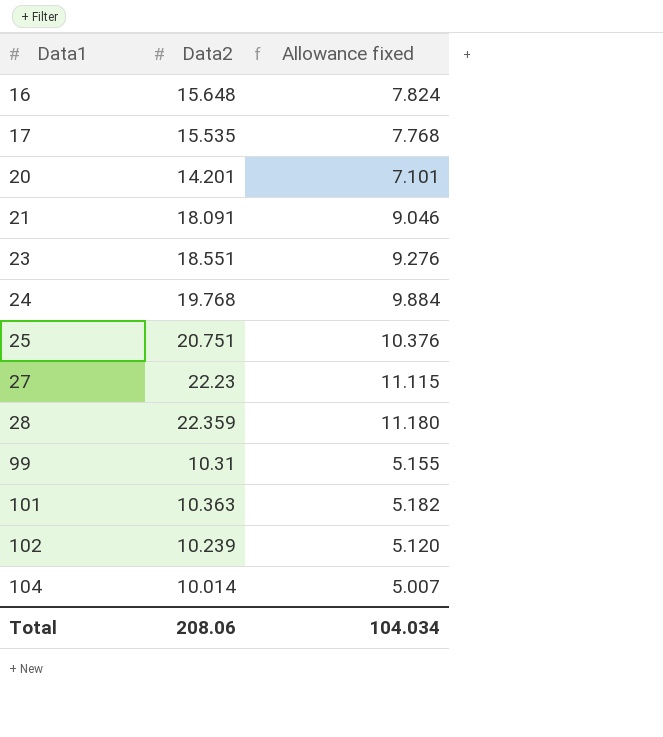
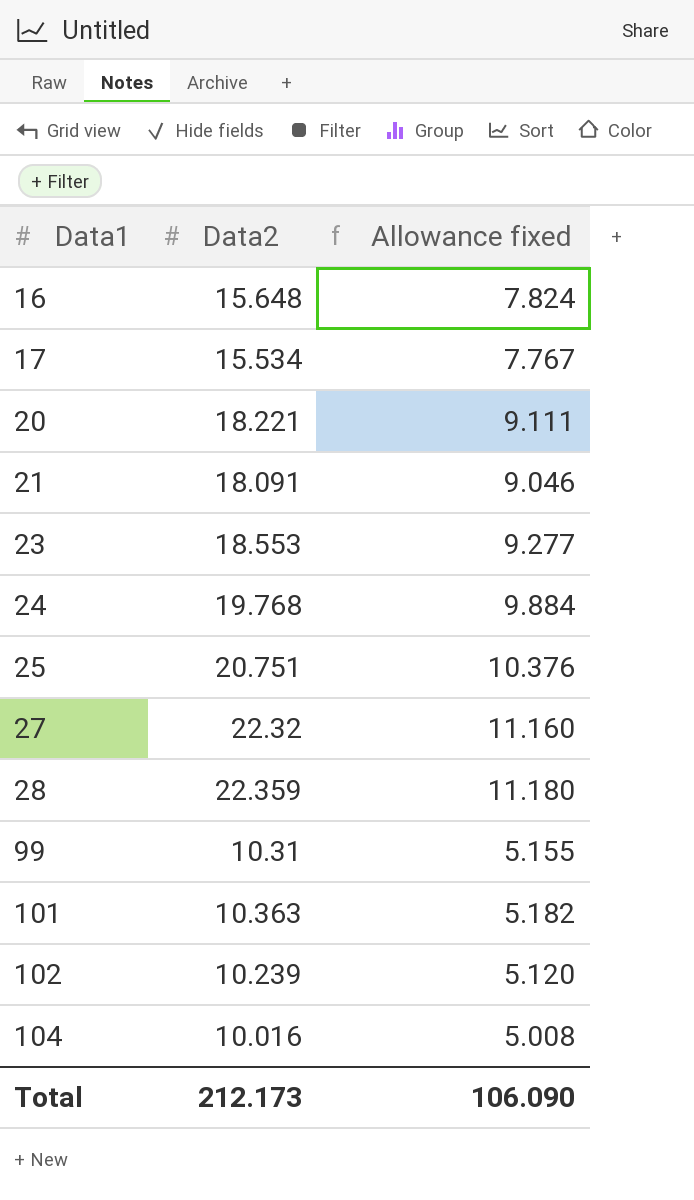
17 | Data2: 15.535 -> 15.534
17 | Allowance fixed: 7.768 -> 7.767
20 | Data2: 14.201 -> 18.221
20 | Allowance fixed: 7.101 -> 9.111
23 | Data2: 18.551 -> 18.553
23 | Allowance fixed: 9.276 -> 9.277
27 | Data2: 22.23 -> 22.32
27 | Allowance fixed: 11.115 -> 11.160
104 | Data2: 10.014 -> 10.016
104 | Allowance fixed: 5.007 -> 5.008
Total | Data2: 208.06 -> 212.173
Total | Allowance fixed: 104.034 -> 106.090

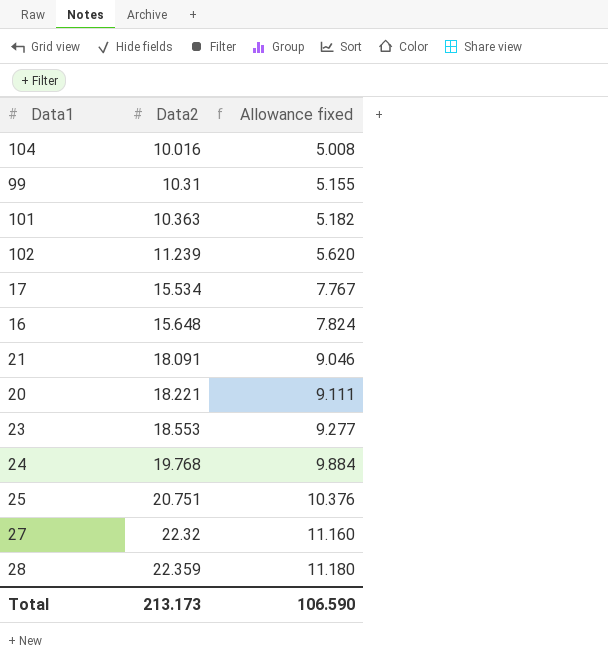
row order: Data1 ascending -> Data2 ascending
102 | Data2: 10.239 -> 11.239
102 | Allowance fixed: 5.120 -> 5.620
Total | Data2: 212.173 -> 213.173
Total | Allowance fixed: 106.090 -> 106.590

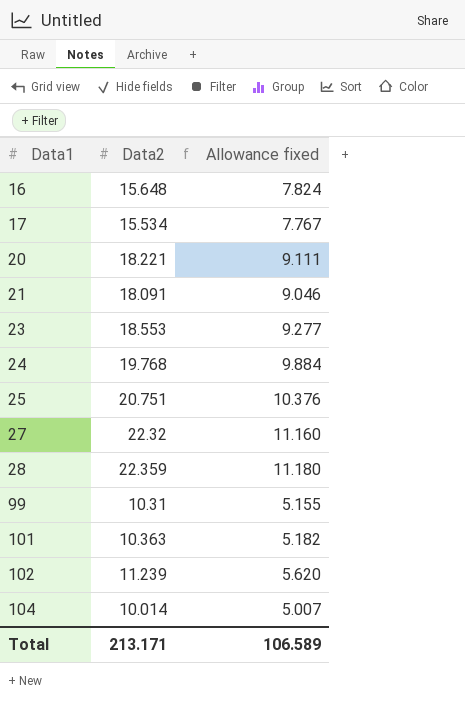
row order: Data2 ascending -> Data1 ascending
104 | Data2: 10.016 -> 10.014
104 | Allowance fixed: 5.008 -> 5.007
Total | Data2: 213.173 -> 213.171
Total | Allowance fixed: 106.590 -> 106.589

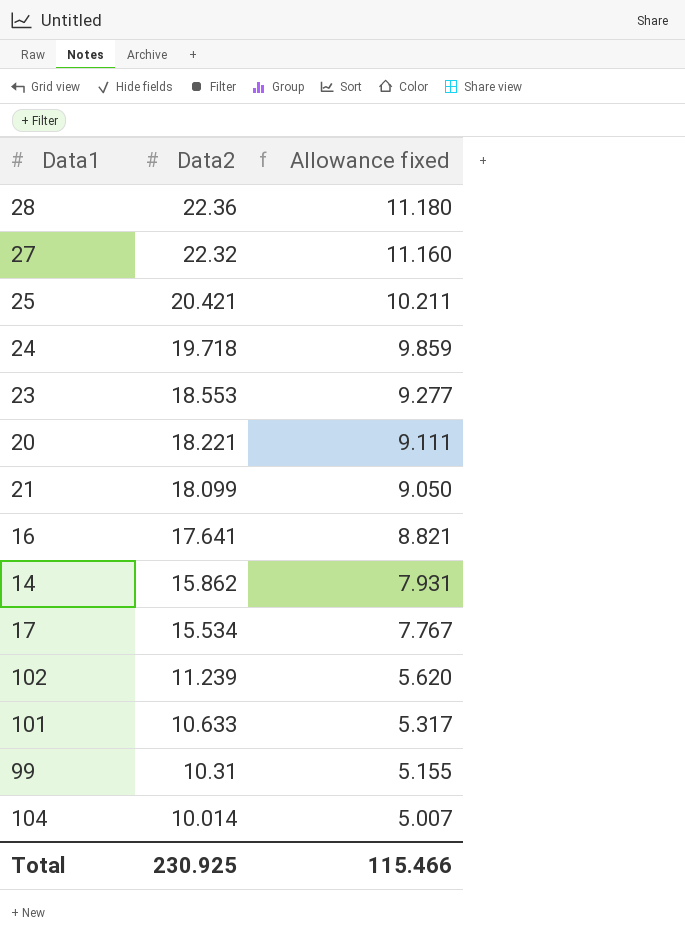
row order: Data1 ascending -> Data2 descending
28 | Data2: 22.359 -> 22.36
25 | Data2: 20.751 -> 20.421
25 | Allowance fixed: 10.376 -> 10.211
24 | Data2: 19.768 -> 19.718
24 | Allowance fixed: 9.884 -> 9.859
21 | Data2: 18.091 -> 18.099
21 | Allowance fixed: 9.046 -> 9.050
16 | Data2: 15.648 -> 17.641
16 | Allowance fixed: 7.824 -> 8.821
row 14: none -> 15.862 | 7.931
101 | Data2: 10.363 -> 10.633
101 | Allowance fixed: 5.182 -> 5.317
Total | Data2: 213.171 -> 230.925
Total | Allowance fixed: 106.589 -> 115.466

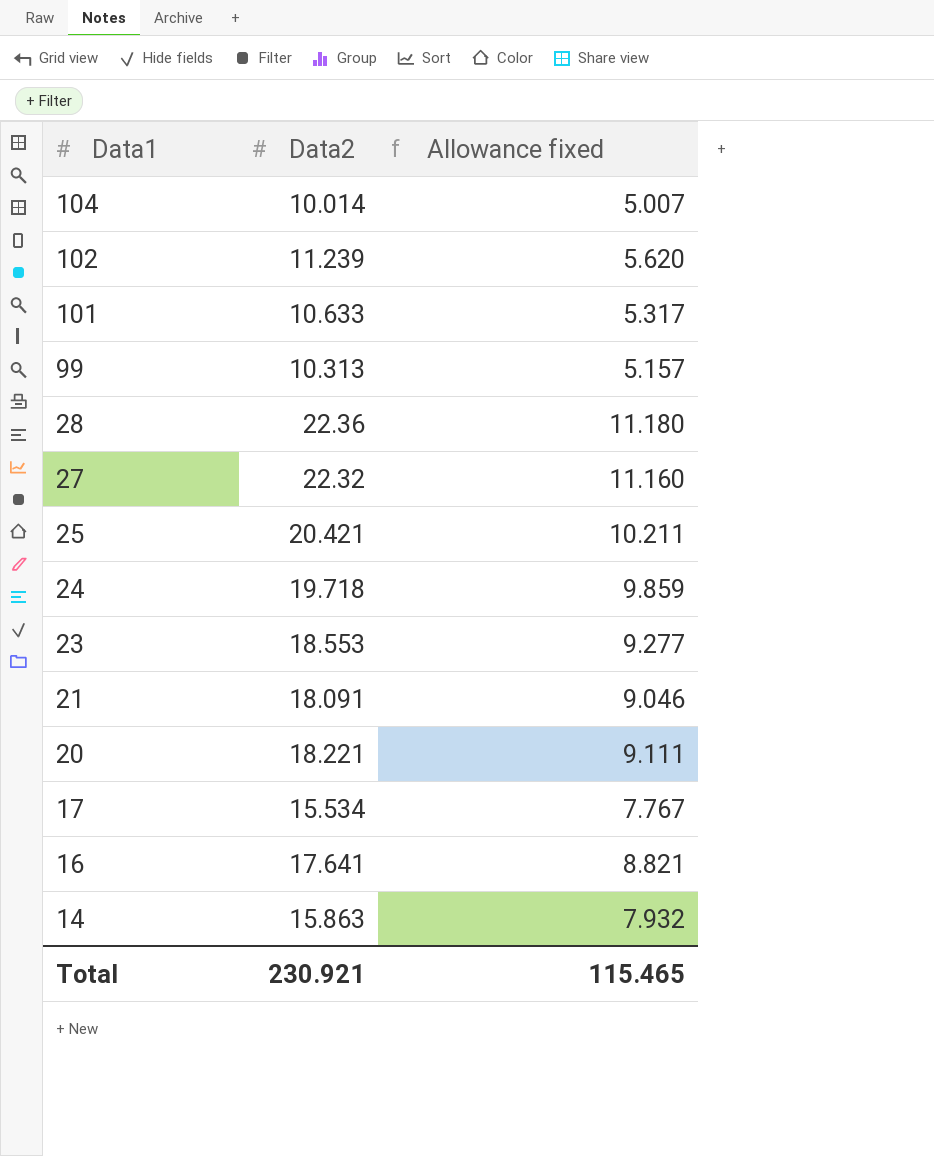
row order: Data2 descending -> Data1 descending
99 | Data2: 10.31 -> 10.313
99 | Allowance fixed: 5.155 -> 5.157
21 | Data2: 18.099 -> 18.091
21 | Allowance fixed: 9.050 -> 9.046
14 | Data2: 15.862 -> 15.863
14 | Allowance fixed: 7.931 -> 7.932
Total | Data2: 230.925 -> 230.921
Total | Allowance fixed: 115.466 -> 115.465

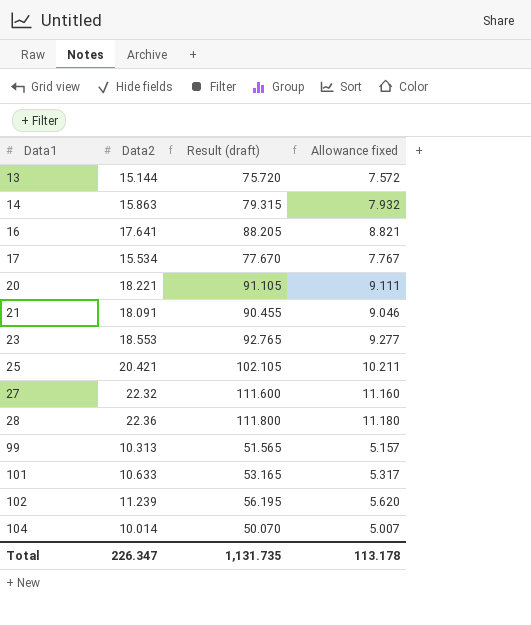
row order: Data1 descending -> Data1 ascending
column Result (draft) | formula: none -> [Data2] * 5
row 24: 19.718 | 9.859 -> none
row 13: none -> 15.144 | 75.720 | 7.572
Total | Data2: 230.921 -> 226.347
Total | Allowance fixed: 115.465 -> 113.178

